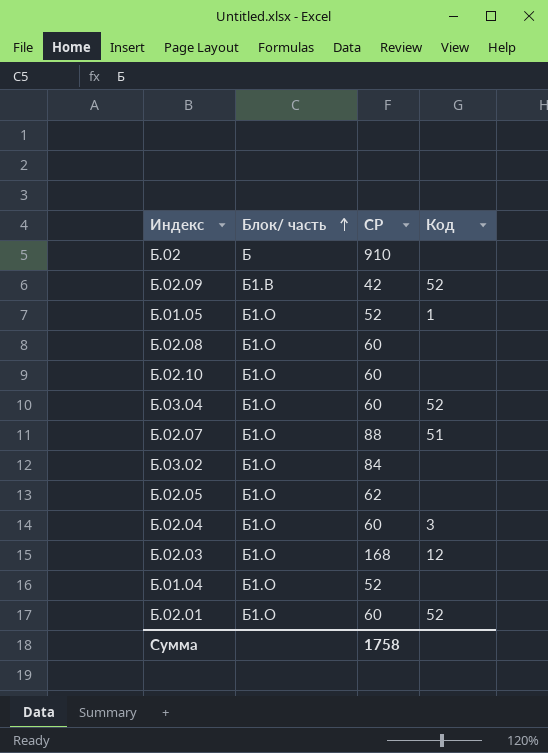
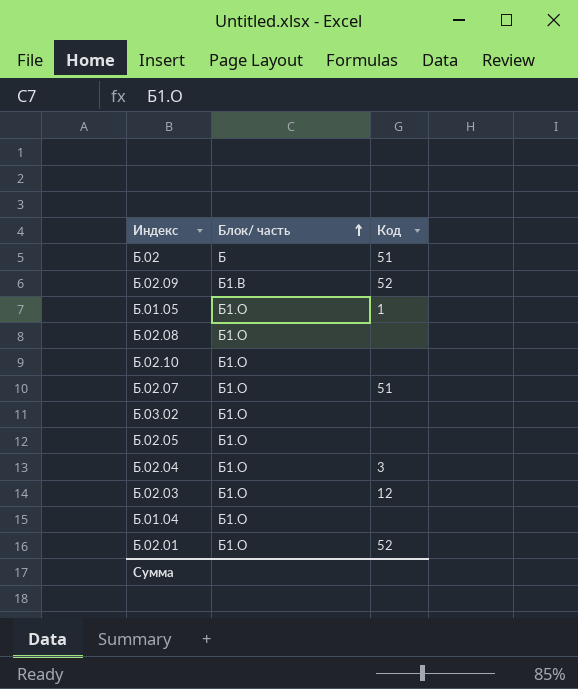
column СР | position: 3 -> none
row Б.03.04: Б1.О | 60 | 52 -> none
Б.02 | Код: none -> 51

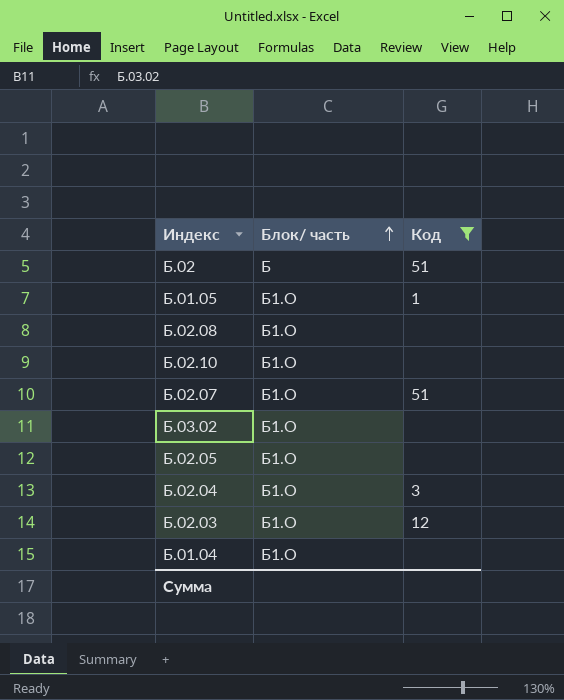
filter: none -> Код != 52

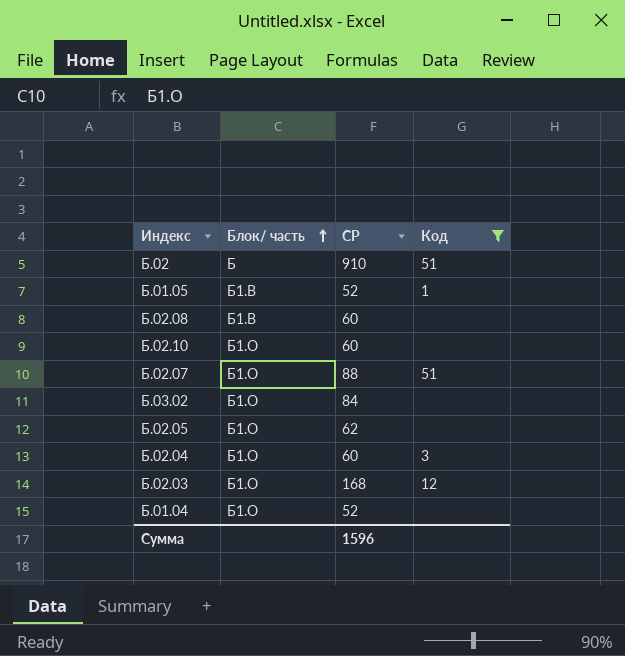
column СР | position: none -> 3
Б.01.05 | Блок/ часть: Б1.О -> Б1.В
Б.02.08 | Блок/ часть: Б1.О -> Б1.В

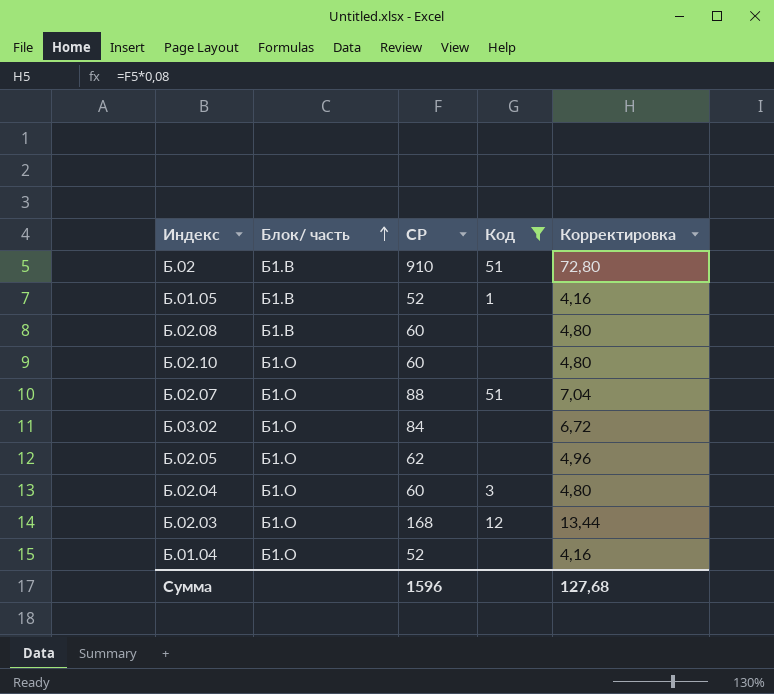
column Корректировка | formula: none -> [СР] * 0,08
Б.02 | Блок/ часть: Б -> Б1.В

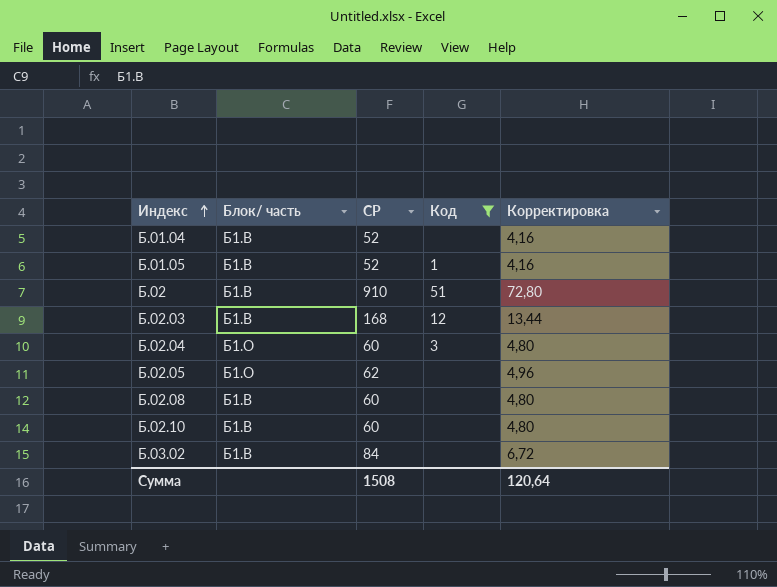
row order: Блок/ часть ascending -> Индекс ascending
row Б.02.07: Б1.О | 88 | 51 | 7,04 -> none
Б.01.04 | Блок/ часть: Б1.О -> Б1.В
Б.02.03 | Блок/ часть: Б1.О -> Б1.В
Б.02.10 | Блок/ часть: Б1.О -> Б1.В
Б.03.02 | Блок/ часть: Б1.О -> Б1.В
Сумма | СР: 1596 -> 1508
Сумма | Корректировка: 127,68 -> 120,64

